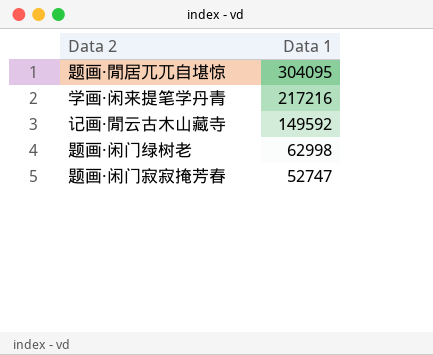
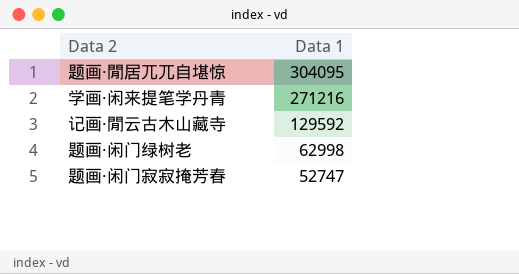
学画·闲来提笔学丹青 | Data 1: 217216 -> 271216
记画·閒云古木山藏寺 | Data 1: 149592 -> 129592

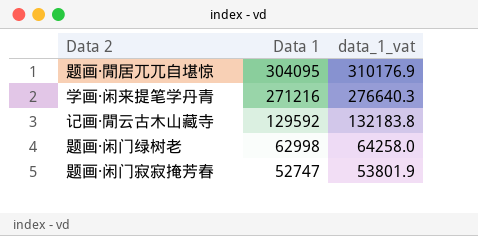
column data_1_vat | formula: none -> [Data 1] * 1.02

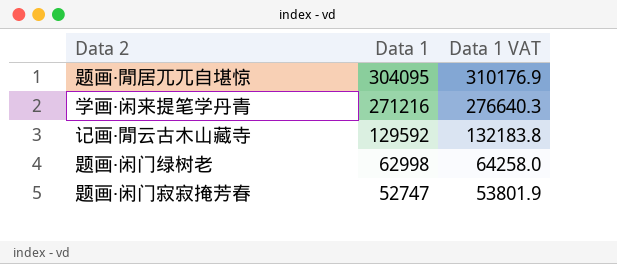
column name: data_1_vat -> Data 1 VAT

